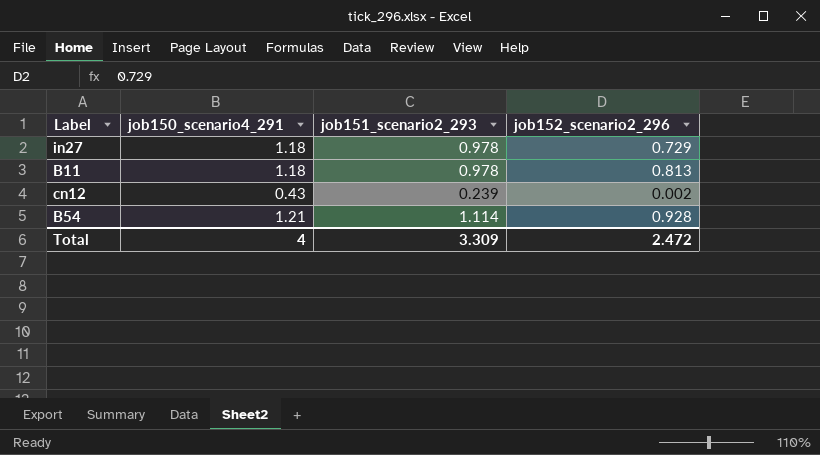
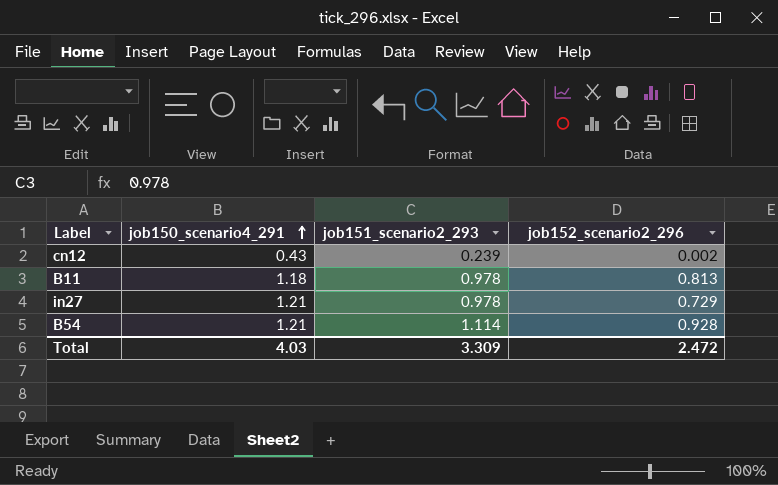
row order: none -> job150_scenario4_291 ascending
in27 | job150_scenario4_291: 1.18 -> 1.21
Total | job150_scenario4_291: 4 -> 4.03

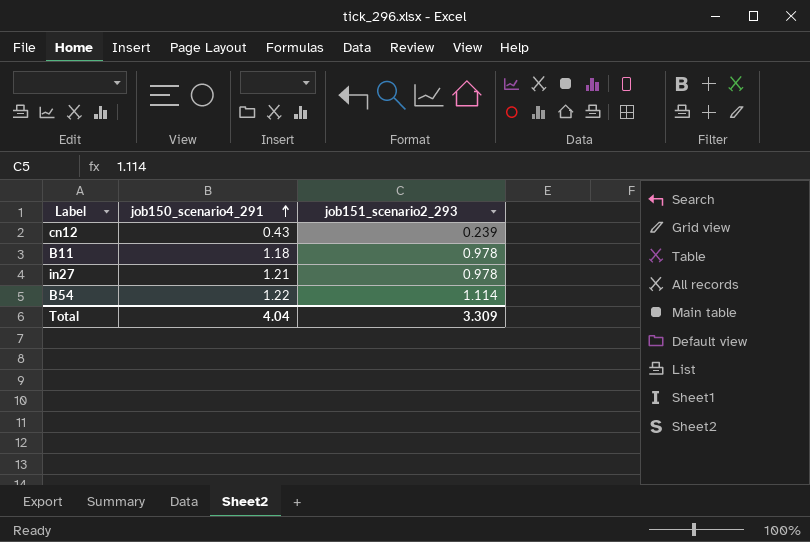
column job152_scenario2_296 | position: 4 -> none
B54 | job150_scenario4_291: 1.21 -> 1.22
Total | job150_scenario4_291: 4.03 -> 4.04

